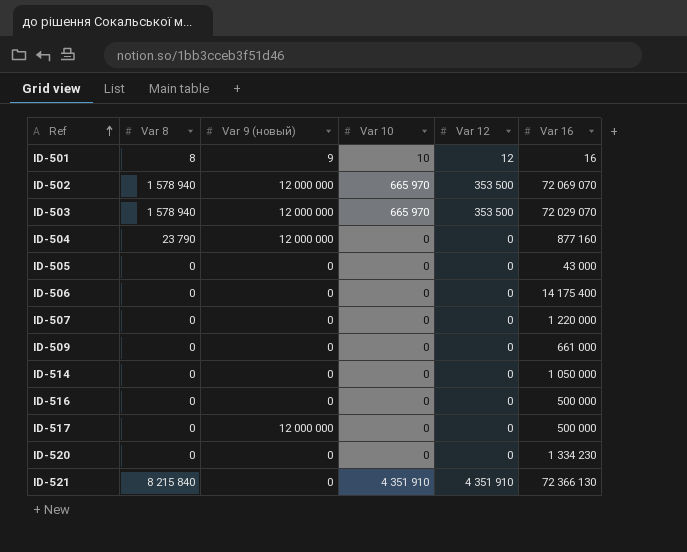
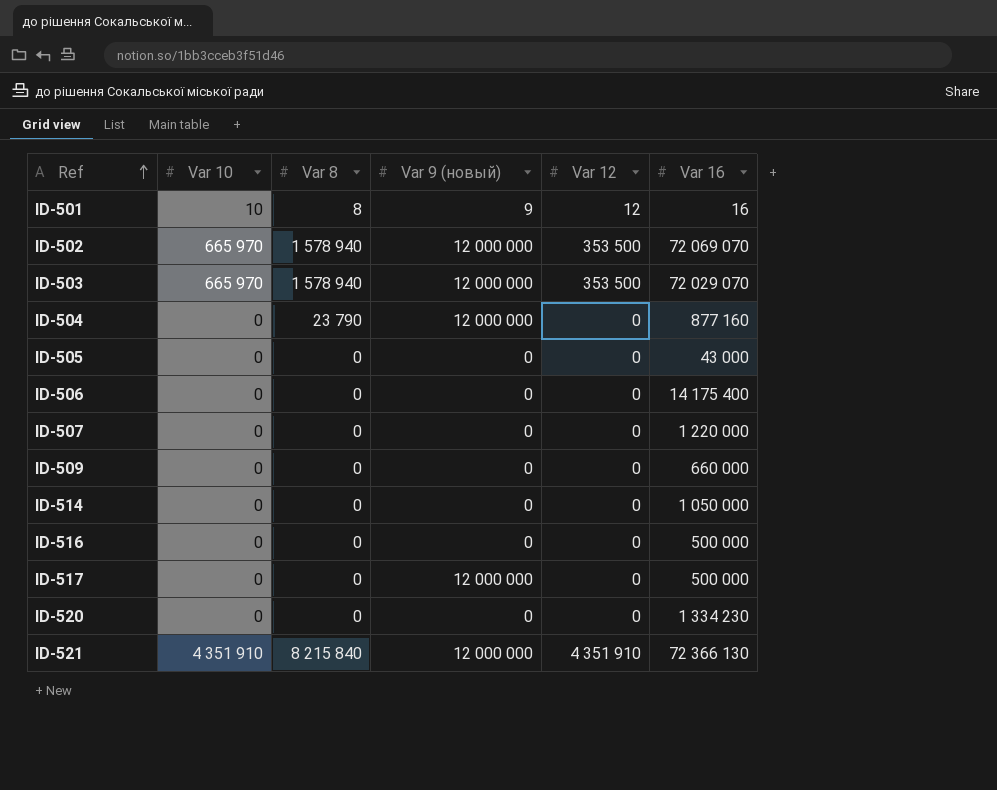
column Var 10 | position: 4 -> 2
ID-509 | Var 16: 661 000 -> 660 000
ID-521 | Var 9 (новый): 0 -> 12 000 000

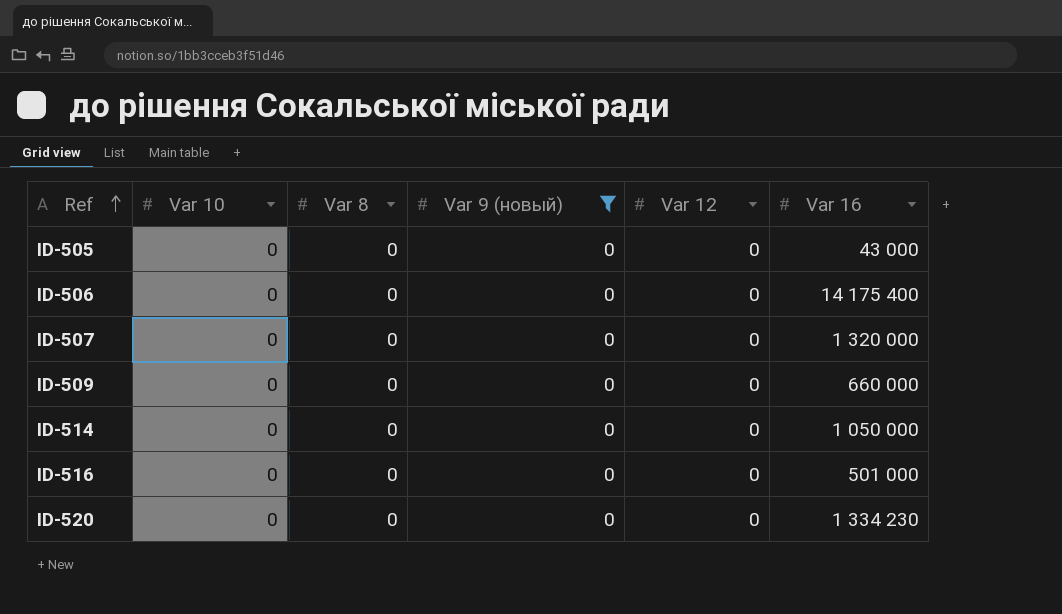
filter: none -> Var 9 (новый) = 0
ID-507 | Var 16: 1 220 000 -> 1 320 000
ID-516 | Var 16: 500 000 -> 501 000

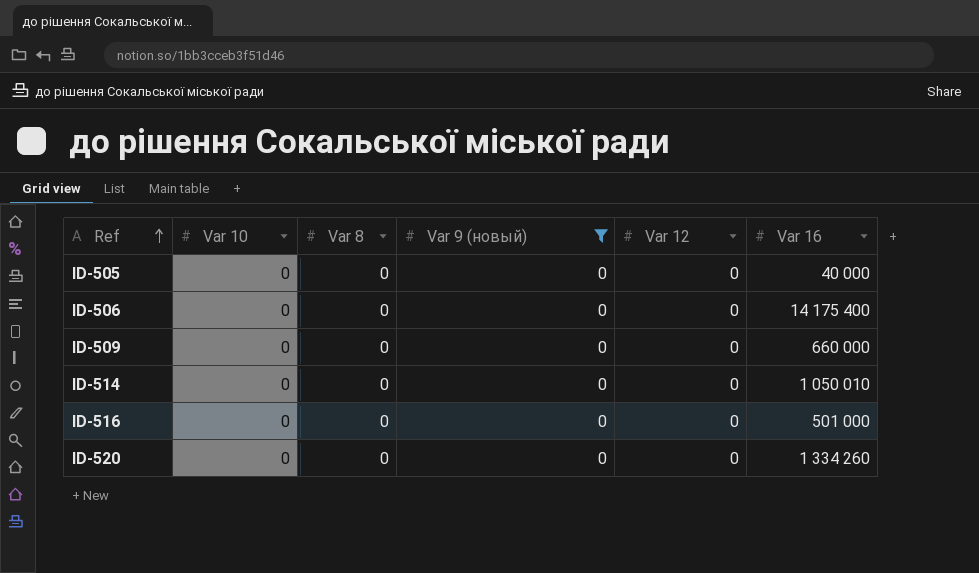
row ID-507: 0 | 0 | 0 | 0 | 1 320 000 -> none
ID-505 | Var 16: 43 000 -> 40 000
ID-514 | Var 16: 1 050 000 -> 1 050 010
ID-520 | Var 16: 1 334 230 -> 1 334 260

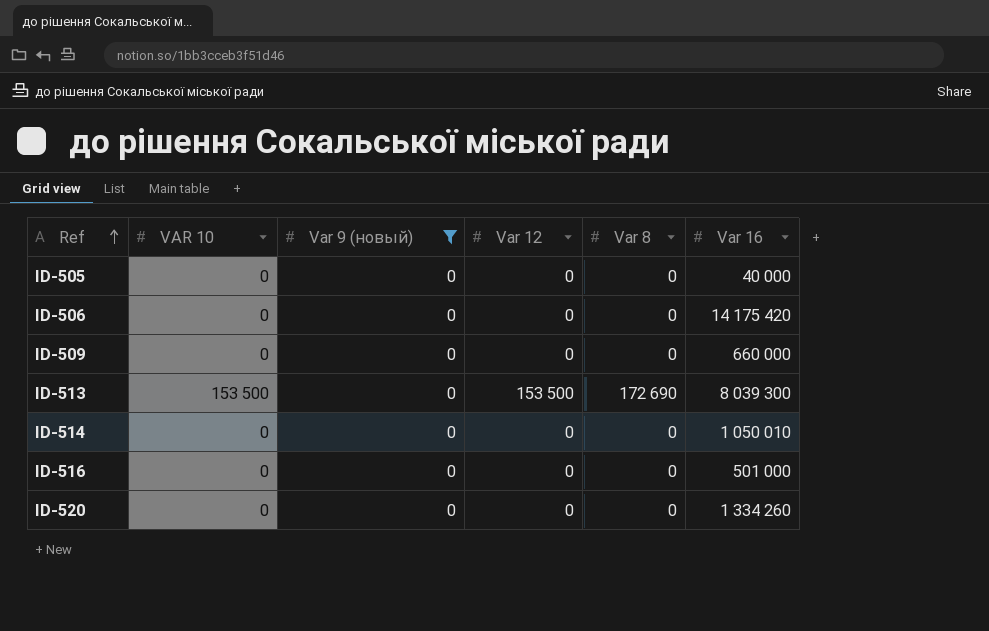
column name: Var 10 -> VAR 10
column Var 8 | position: 3 -> 5
ID-506 | Var 16: 14 175 400 -> 14 175 420
row ID-513: none -> 153 500 | 0 | 153 500 | 172 690 | 8 039 300

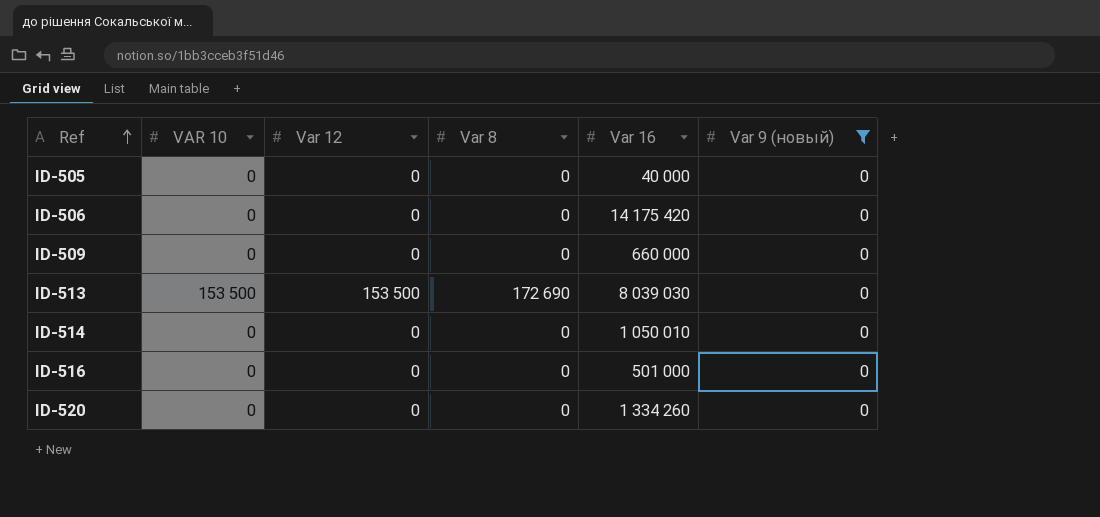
column Var 9 (новый) | position: 3 -> 6
ID-513 | Var 16: 8 039 300 -> 8 039 030

